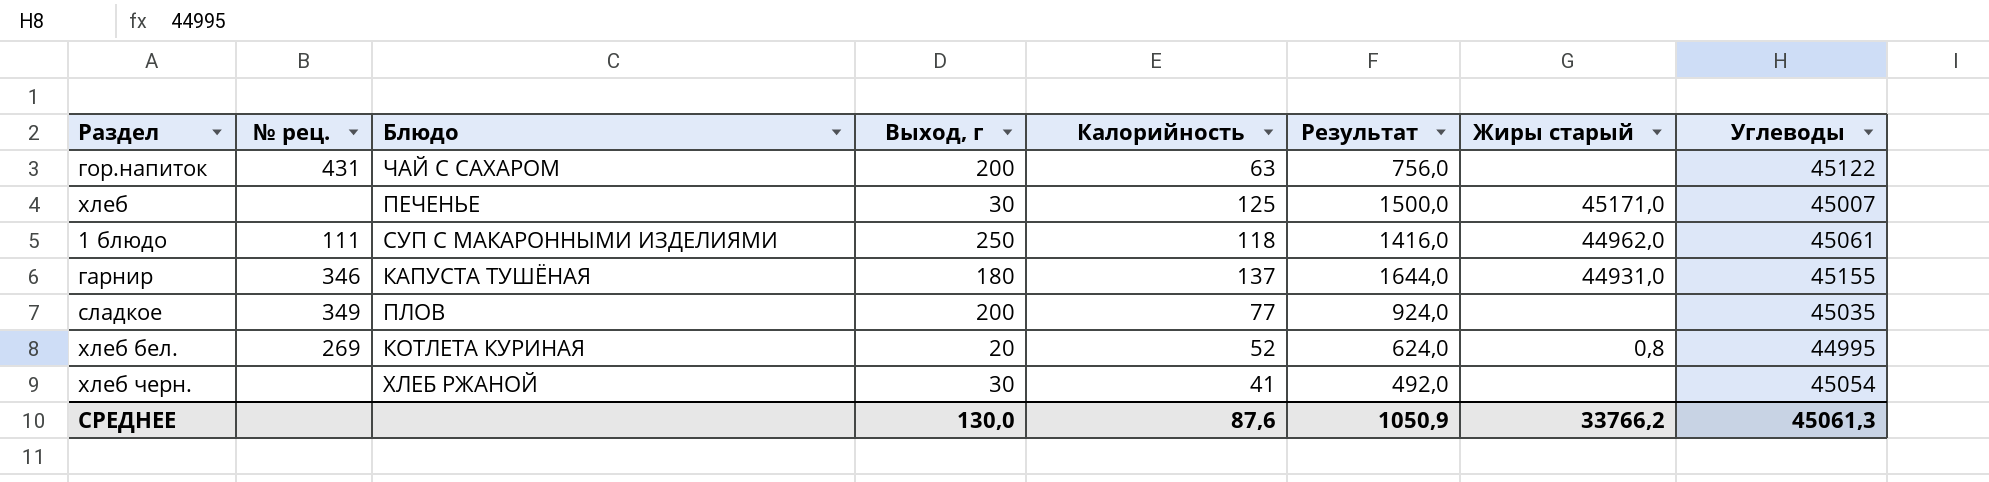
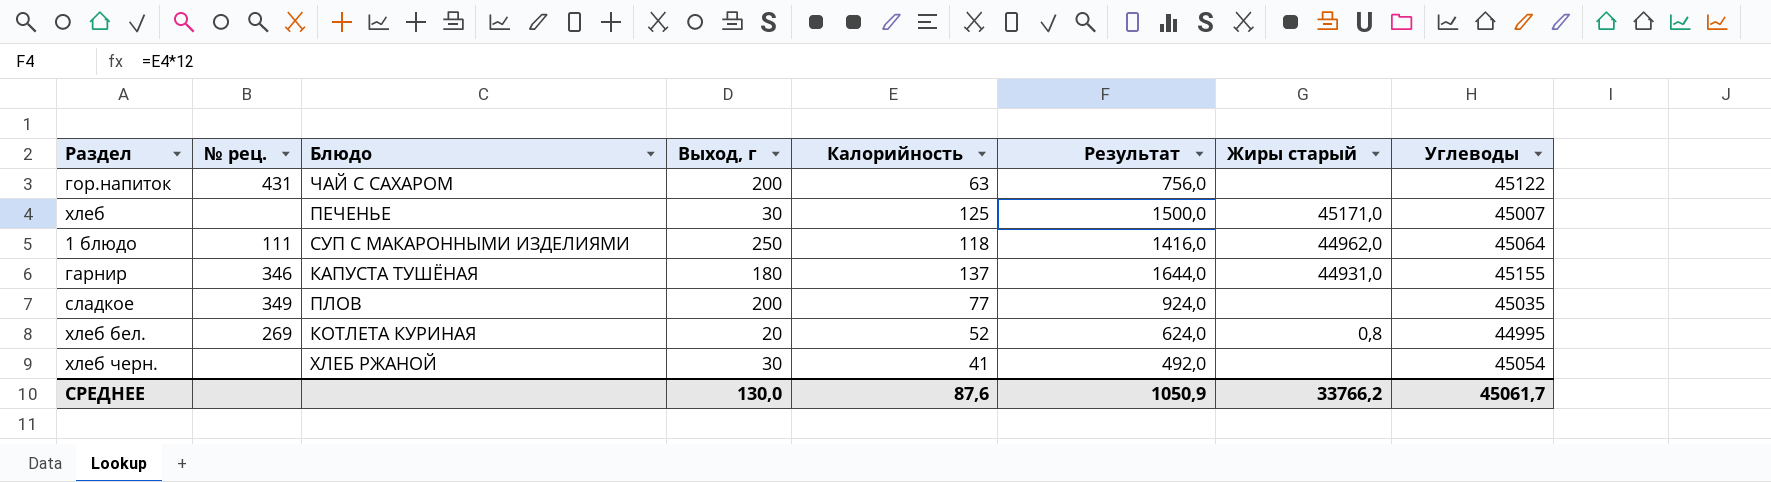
1 блюдо | Углеводы: 45061 -> 45064
СРЕДНЕЕ | Углеводы: 45061,3 -> 45061,7

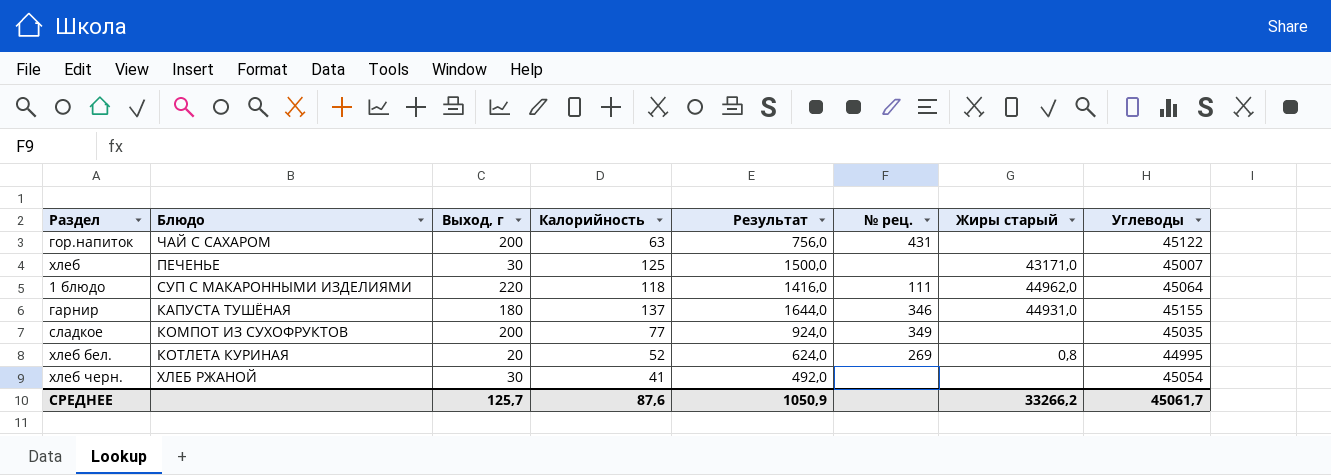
column № рец. | position: 2 -> 6
хлеб | Жиры старый: 45171,0 -> 43171,0
1 блюдо | Выход, г: 250 -> 220
сладкое | Блюдо: ПЛОВ -> КОМПОТ ИЗ СУХОФРУКТОВ
СРЕДНЕЕ | Выход, г: 130,0 -> 125,7
СРЕДНЕЕ | Жиры старый: 33766,2 -> 33266,2

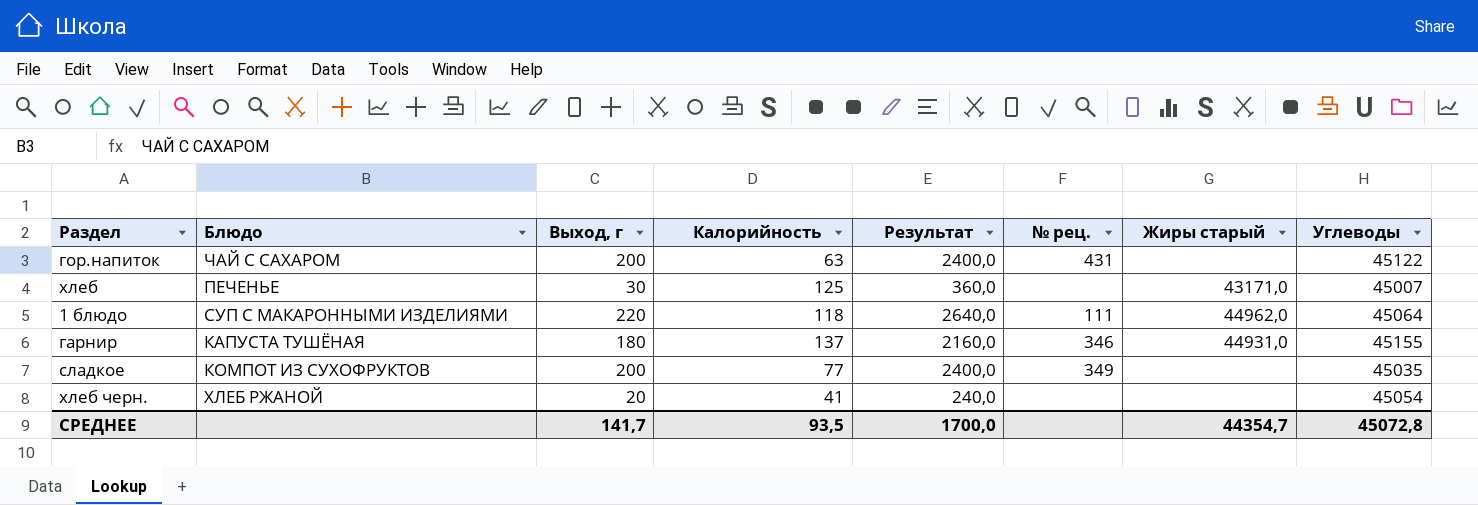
column Результат | formula: [Калорийность] * 12 -> [Выход, г] * 12
row хлеб бел.: КОТЛЕТА КУРИНАЯ | 20 | 52 | 624,0 | 269 | 0,8 | 44995 -> none
хлеб черн. | Выход, г: 30 -> 20
СРЕДНЕЕ | Выход, г: 125,7 -> 141,7
СРЕДНЕЕ | Калорийность: 87,6 -> 93,5
СРЕДНЕЕ | Результат: 1050,9 -> 1700,0
СРЕДНЕЕ | Жиры старый: 33266,2 -> 44354,7
СРЕДНЕЕ | Углеводы: 45061,7 -> 45072,8

